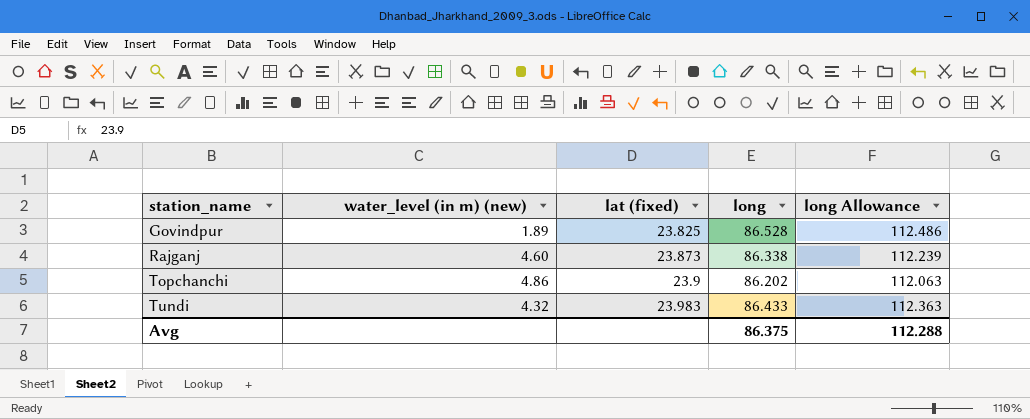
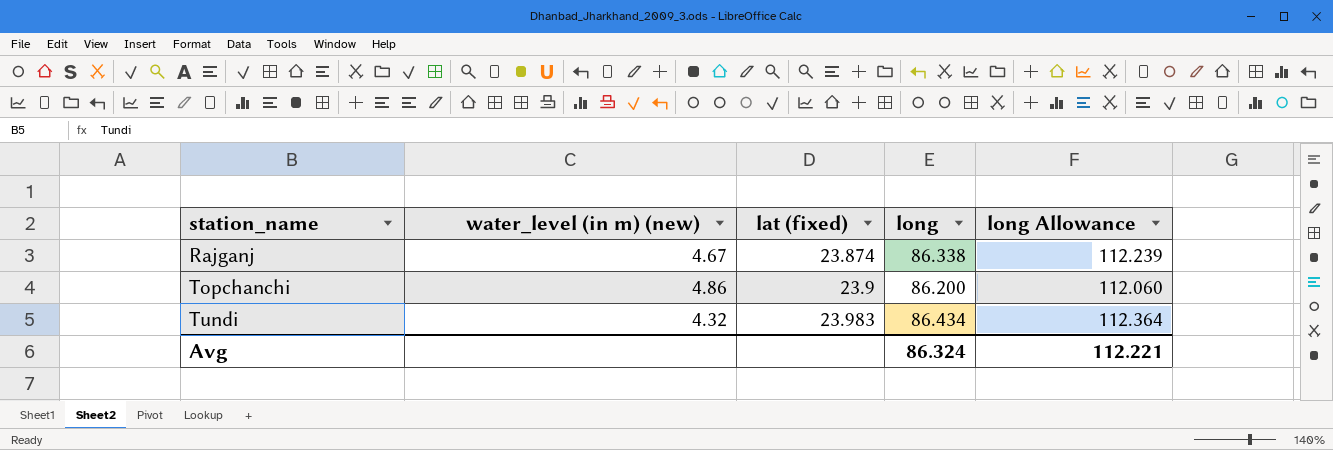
row Govindpur: 1.89 | 23.825 | 86.528 | 112.486 -> none
Rajganj | water_level (in m) (new): 4.60 -> 4.67
Rajganj | lat (fixed): 23.873 -> 23.874
Topchanchi | long: 86.202 -> 86.200
Topchanchi | long Allowance: 112.063 -> 112.060
Tundi | long: 86.433 -> 86.434
Tundi | long Allowance: 112.363 -> 112.364
Avg | long: 86.375 -> 86.324
Avg | long Allowance: 112.288 -> 112.221

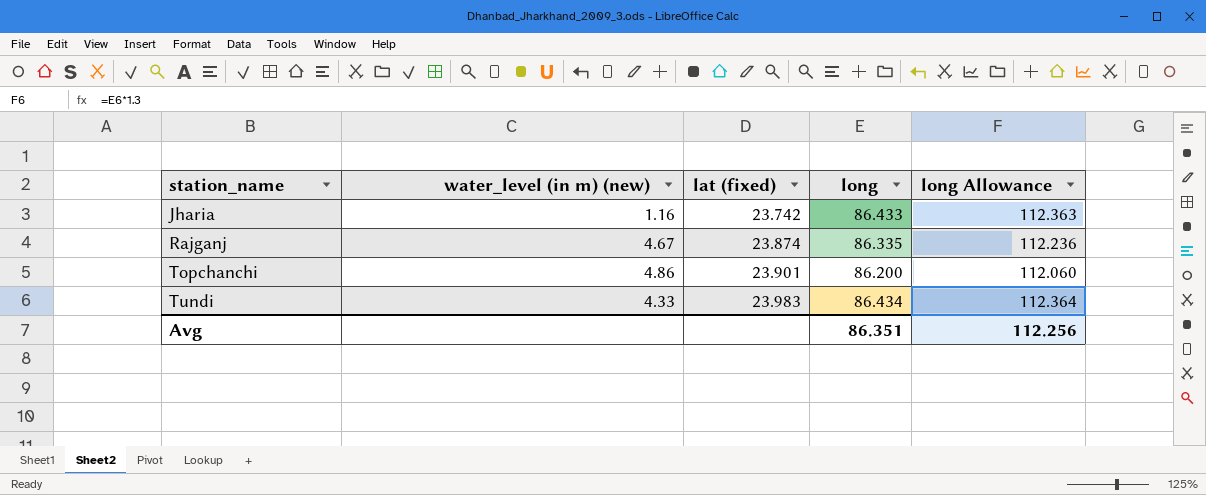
row Jharia: none -> 1.16 | 23.742 | 86.433 | 112.363
Rajganj | long: 86.338 -> 86.335
Rajganj | long Allowance: 112.239 -> 112.236
Topchanchi | lat (fixed): 23.9 -> 23.901
Tundi | water_level (in m) (new): 4.32 -> 4.33
Avg | long: 86.324 -> 86.351
Avg | long Allowance: 112.221 -> 112.256

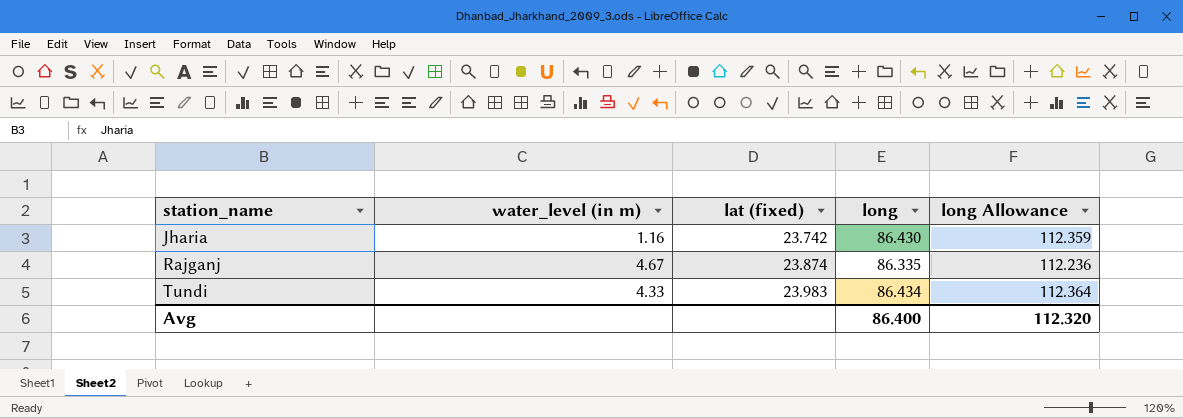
column name: water_level (in m) (new) -> water_level (in m)
row Topchanchi: 4.86 | 23.901 | 86.200 | 112.060 -> none
Jharia | long: 86.433 -> 86.430
Jharia | long Allowance: 112.363 -> 112.359
Avg | long: 86.351 -> 86.400
Avg | long Allowance: 112.256 -> 112.320

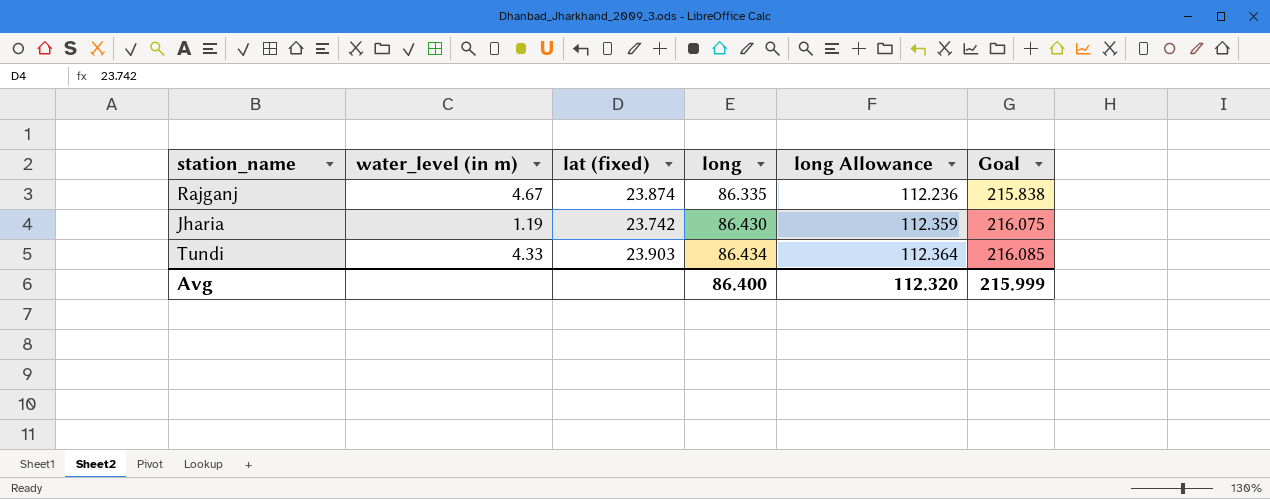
row order: station_name ascending -> long ascending
column Goal | formula: none -> [long] * 2.5
Jharia | water_level (in m): 1.16 -> 1.19
Tundi | lat (fixed): 23.983 -> 23.903

